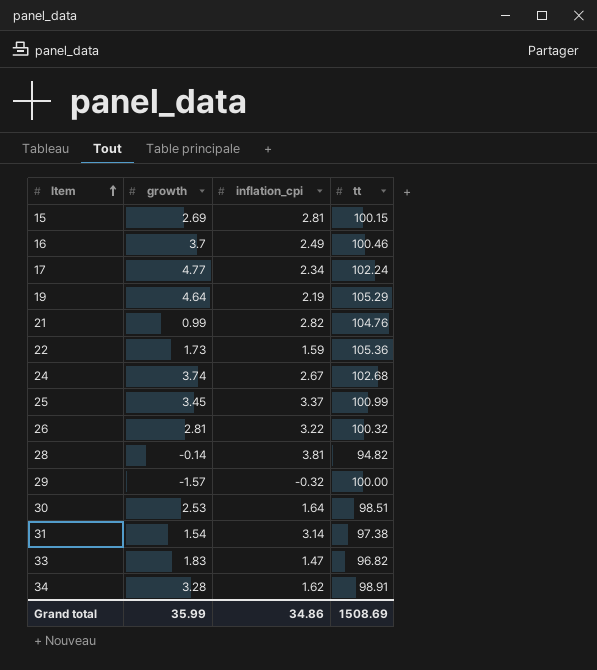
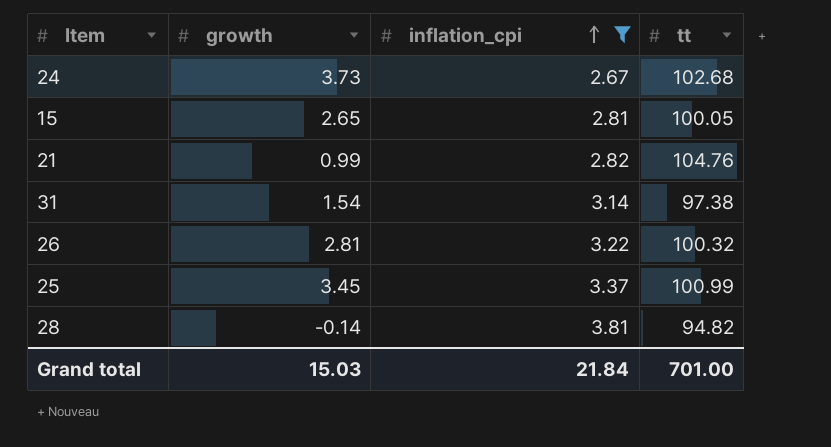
filter: none -> inflation_cpi >= 2.67
row order: Item ascending -> inflation_cpi ascending
24 | growth: 3.74 -> 3.73
15 | growth: 2.69 -> 2.65
15 | tt: 100.15 -> 100.05
Grand total | growth: 35.99 -> 15.03
Grand total | inflation_cpi: 34.86 -> 21.84
Grand total | tt: 1508.69 -> 701.00

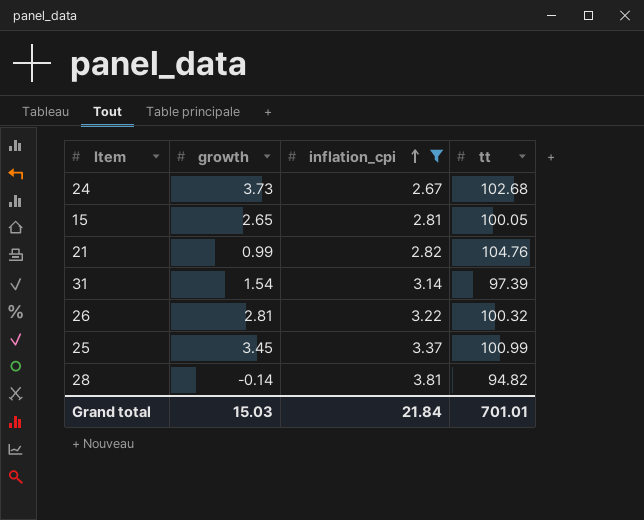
31 | tt: 97.38 -> 97.39
Grand total | tt: 701.00 -> 701.01

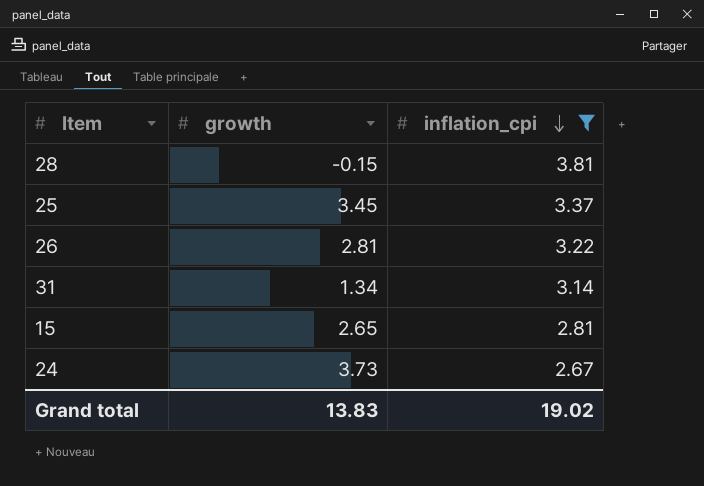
row order: inflation_cpi ascending -> inflation_cpi descending
column tt | position: 4 -> none
row 21: 0.99 | 2.82 | 104.76 -> none
28 | growth: -0.14 -> -0.15
31 | growth: 1.54 -> 1.34
Grand total | growth: 15.03 -> 13.83
Grand total | inflation_cpi: 21.84 -> 19.02

